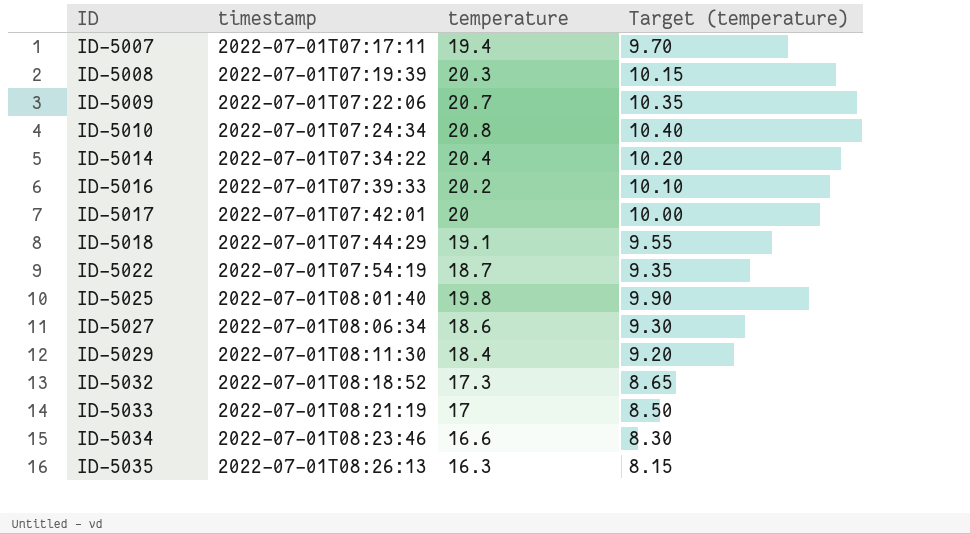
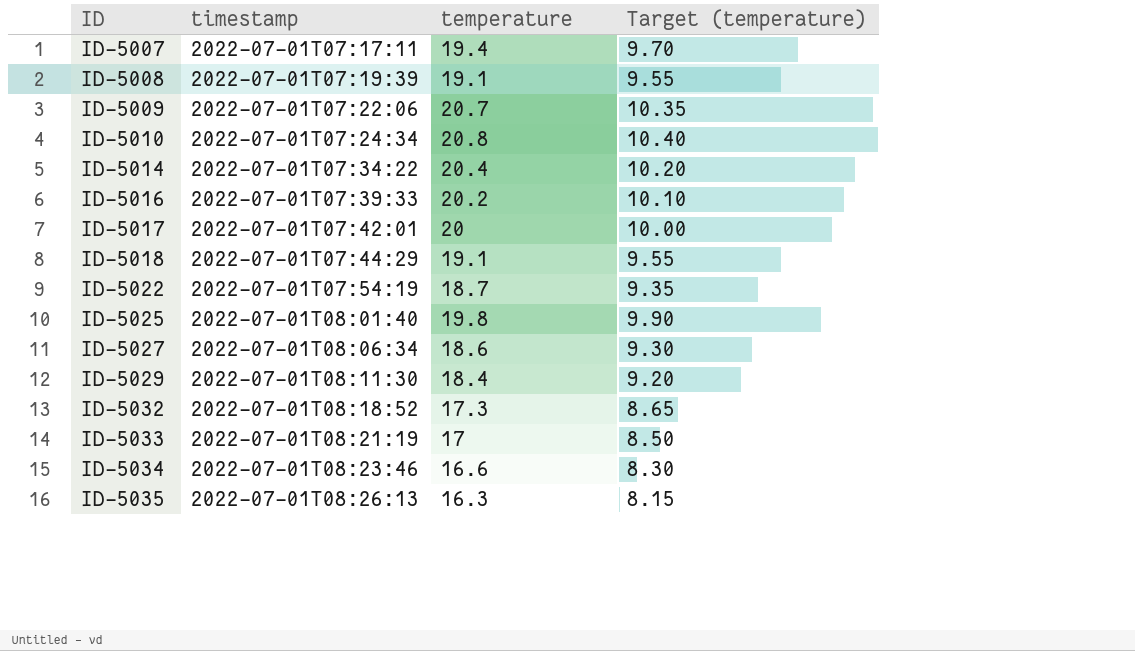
ID-5008 | temperature: 20.3 -> 19.1
ID-5008 | Target (temperature): 10.15 -> 9.55

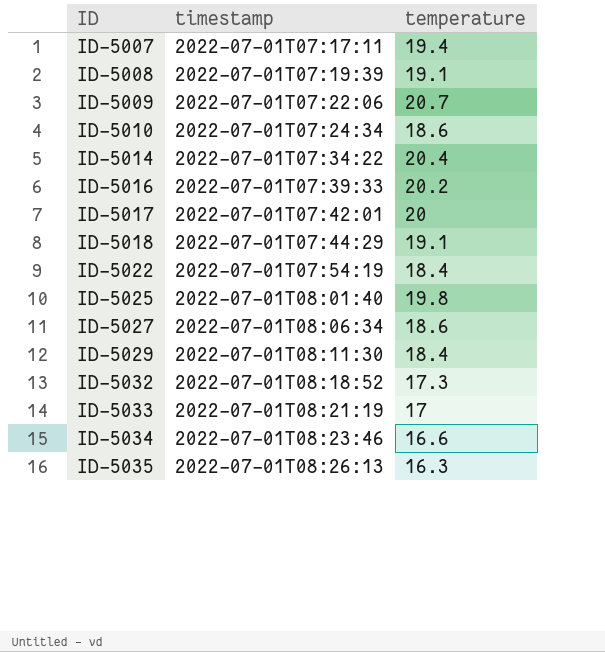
column Target (temperature) | formula: [temperature] * 0.5 -> none
ID-5010 | temperature: 20.8 -> 18.6
ID-5022 | temperature: 18.7 -> 18.4

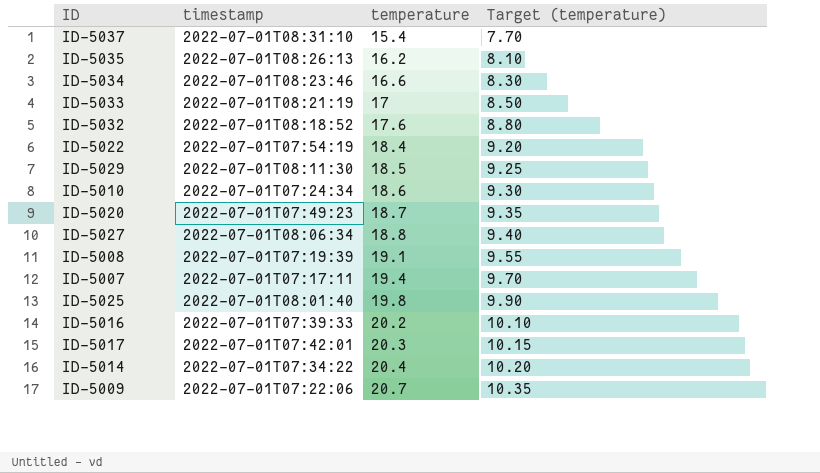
row order: ID ascending -> temperature ascending
column Target (temperature) | formula: none -> [temperature] * 0.5
row ID-5018: 2022-07-01T07:44:29 | 19.1 -> none
row ID-5037: none -> 2022-07-01T08:31:10 | 15.4 | 7.70
ID-5035 | temperature: 16.3 -> 16.2
ID-5032 | temperature: 17.3 -> 17.6
ID-5029 | temperature: 18.4 -> 18.5
row ID-5020: none -> 2022-07-01T07:49:23 | 18.7 | 9.35
ID-5027 | temperature: 18.6 -> 18.8
ID-5017 | temperature: 20 -> 20.3

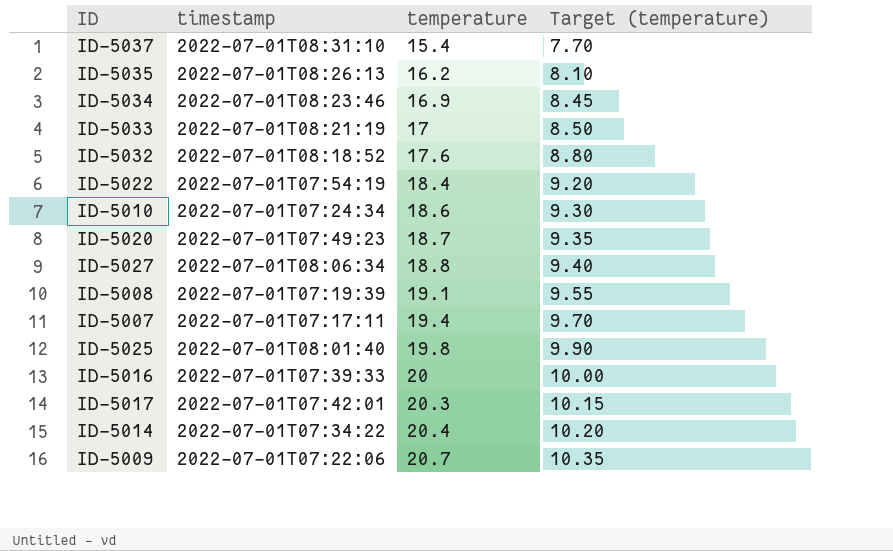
row ID-5029: 2022-07-01T08:11:30 | 18.5 | 9.25 -> none
ID-5034 | temperature: 16.6 -> 16.9
ID-5034 | Target (temperature): 8.30 -> 8.45
ID-5016 | temperature: 20.2 -> 20
ID-5016 | Target (temperature): 10.10 -> 10.00

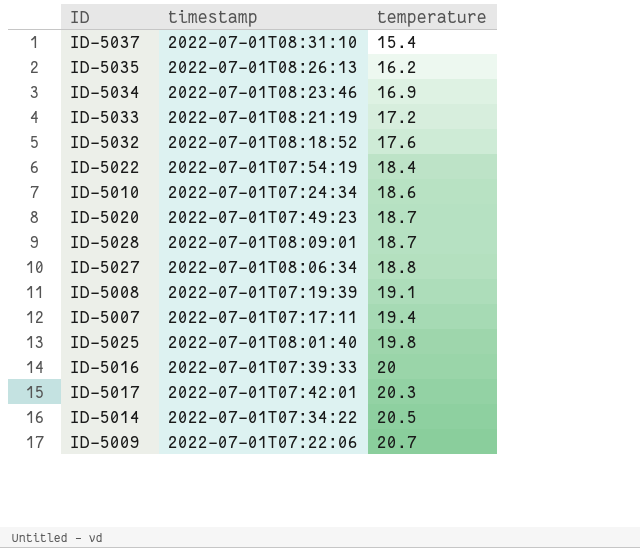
column Target (temperature) | formula: [temperature] * 0.5 -> none
ID-5033 | temperature: 17 -> 17.2
row ID-5028: none -> 2022-07-01T08:09:01 | 18.7
ID-5014 | temperature: 20.4 -> 20.5

